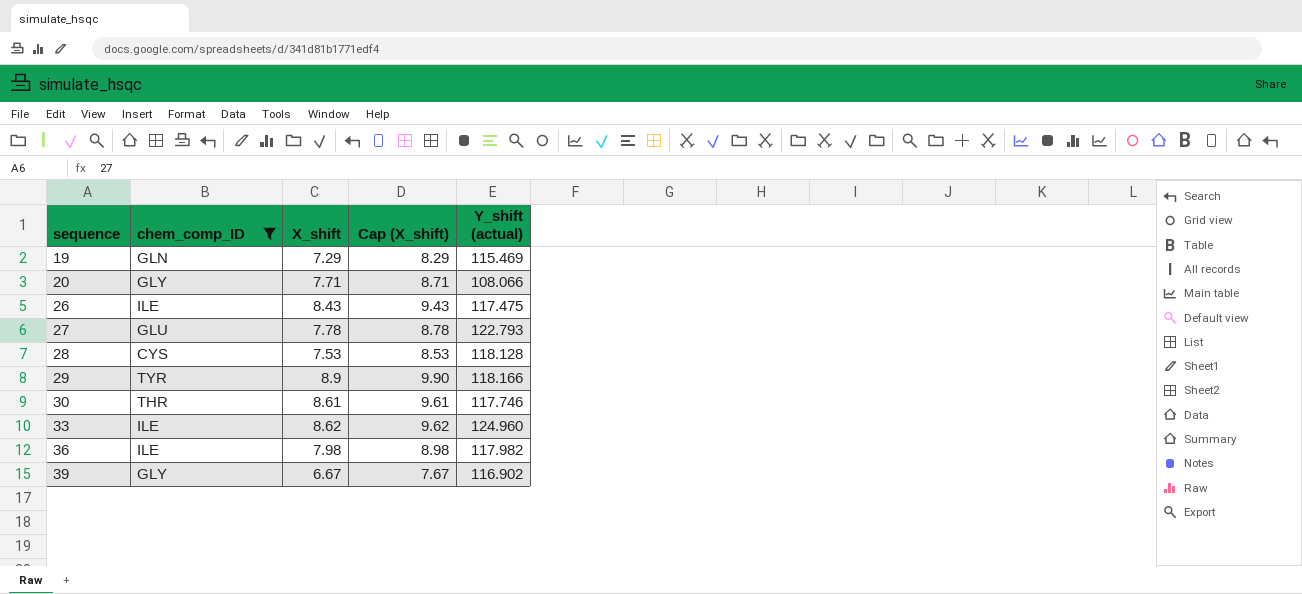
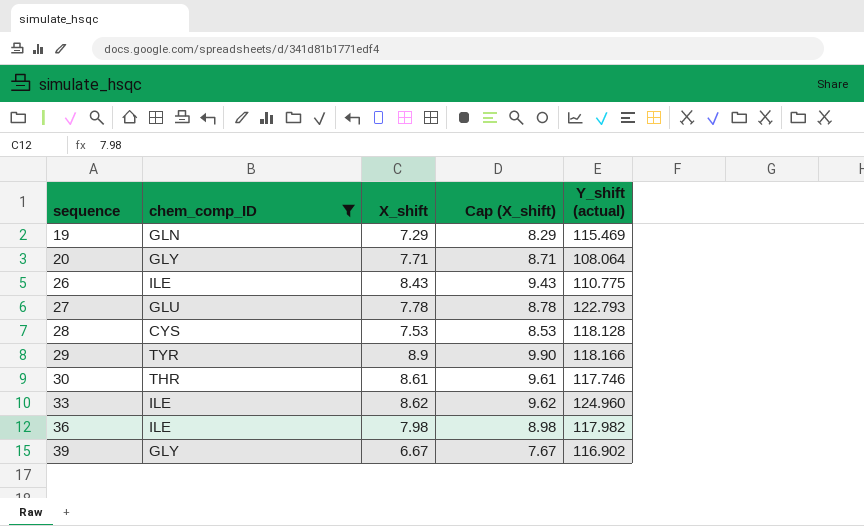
20 | Y_shift (actual): 108.066 -> 108.064
26 | Y_shift (actual): 117.475 -> 110.775

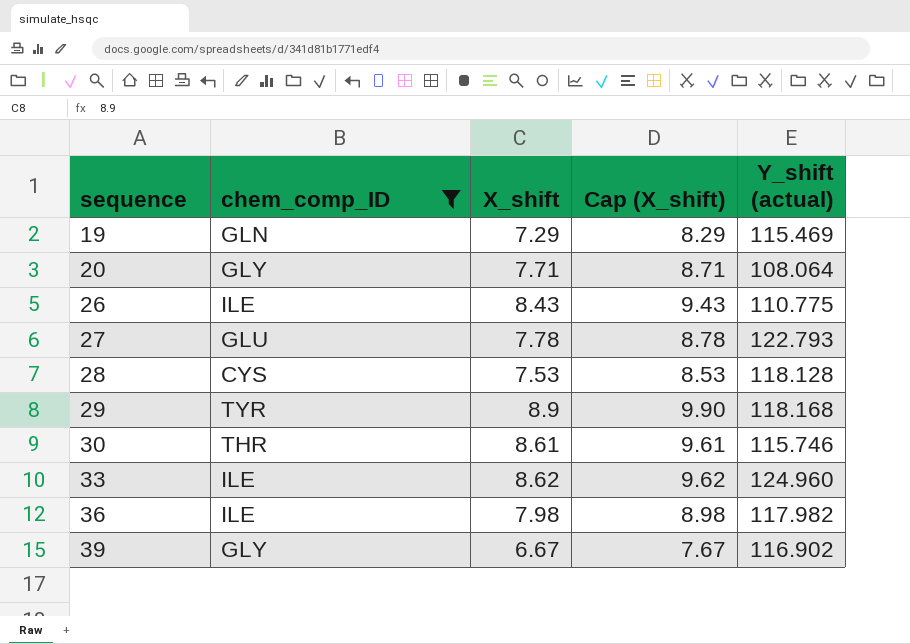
29 | Y_shift (actual): 118.166 -> 118.168
30 | Y_shift (actual): 117.746 -> 115.746

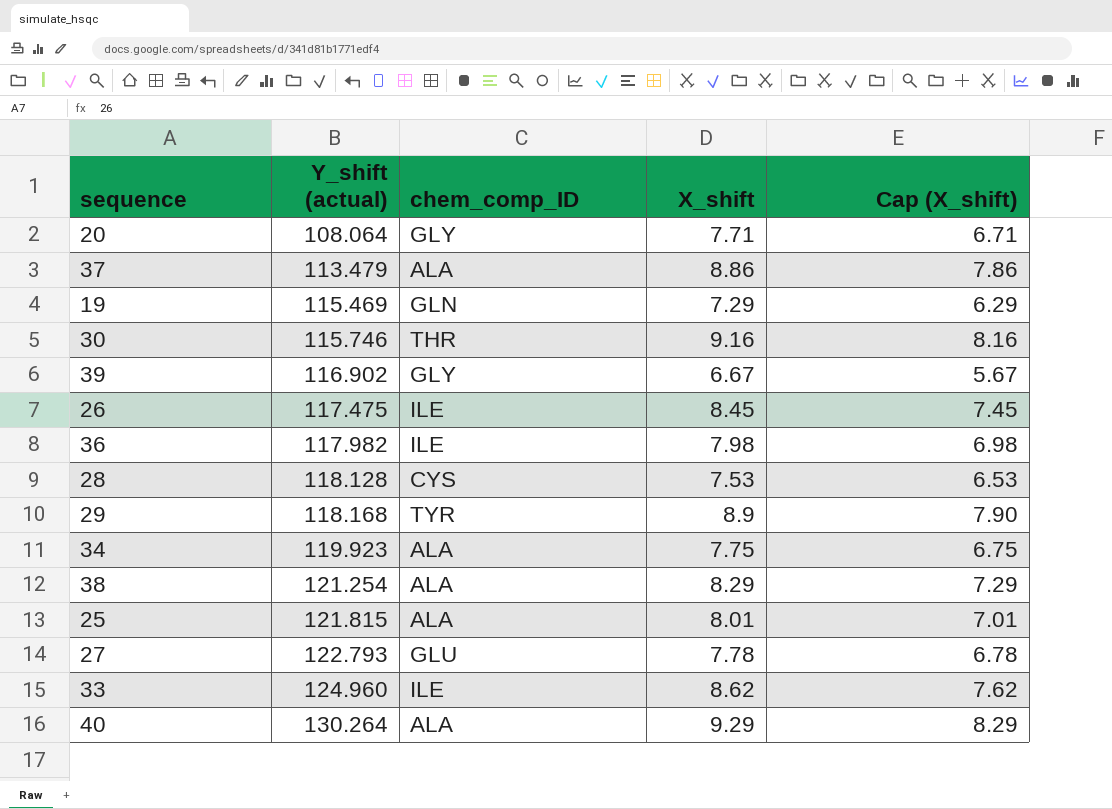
filter: chem_comp_ID != ALA -> none
row order: sequence ascending -> Y_shift (actual) ascending
column Y_shift (actual) | position: 5 -> 2
column Cap (X_shift) | formula: [X_shift] + 1 -> [X_shift] - 1
30 | X_shift: 8.61 -> 9.16
26 | Y_shift (actual): 110.775 -> 117.475
26 | X_shift: 8.43 -> 8.45

